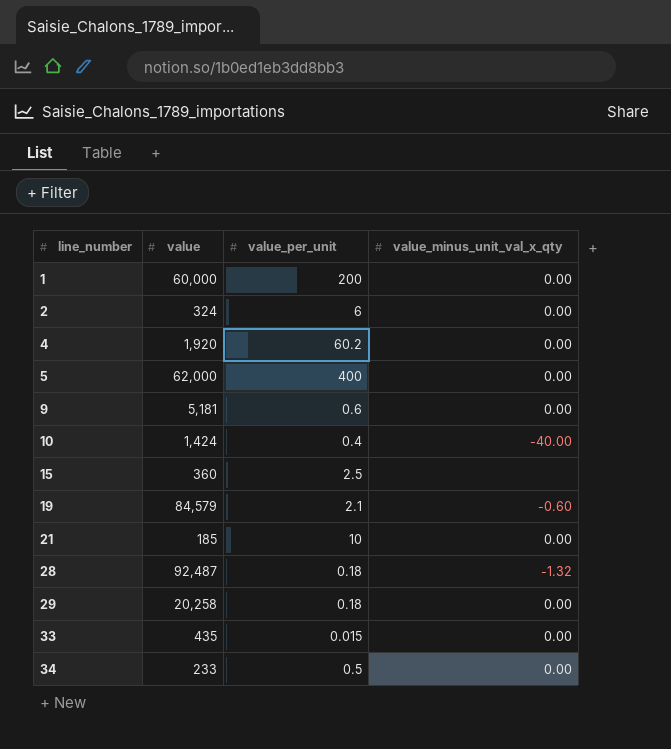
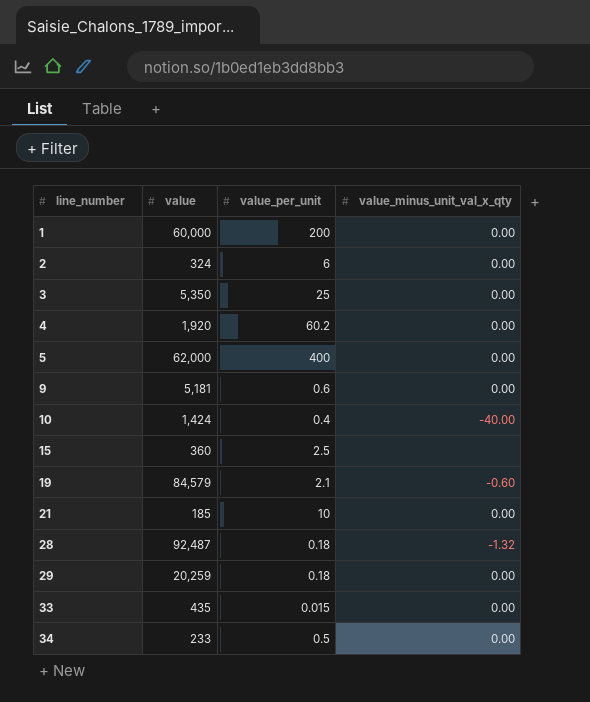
row 3: none -> 5,350 | 25 | 0.00
29 | value: 20,258 -> 20,259

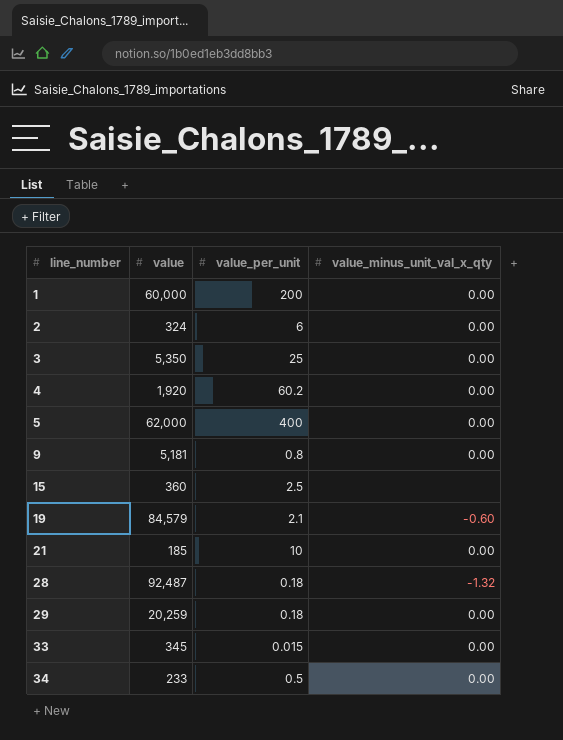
row 10: 1,424 | 0.4 | -40.00 -> none
9 | value_per_unit: 0.6 -> 0.8
33 | value: 435 -> 345

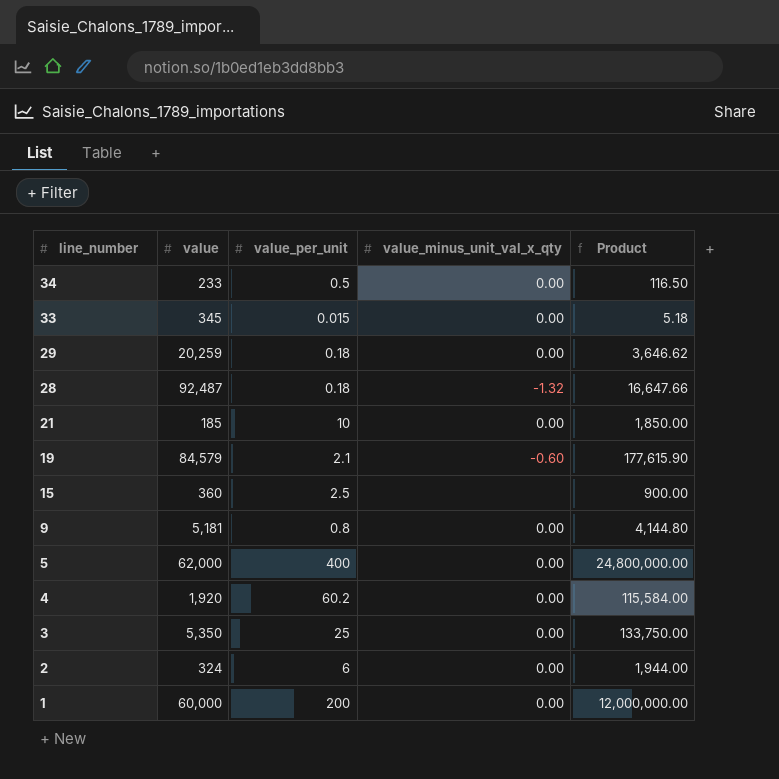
row order: line_number ascending -> line_number descending
column Product | formula: none -> [value] * [value_per_unit]

